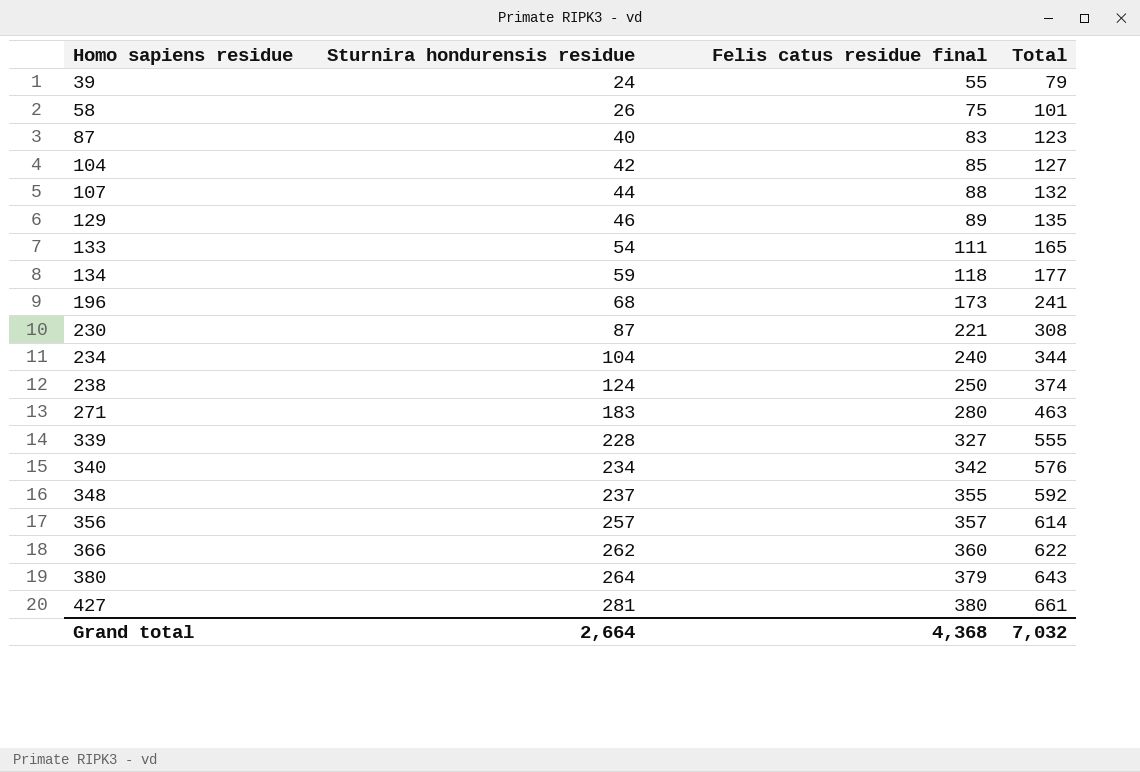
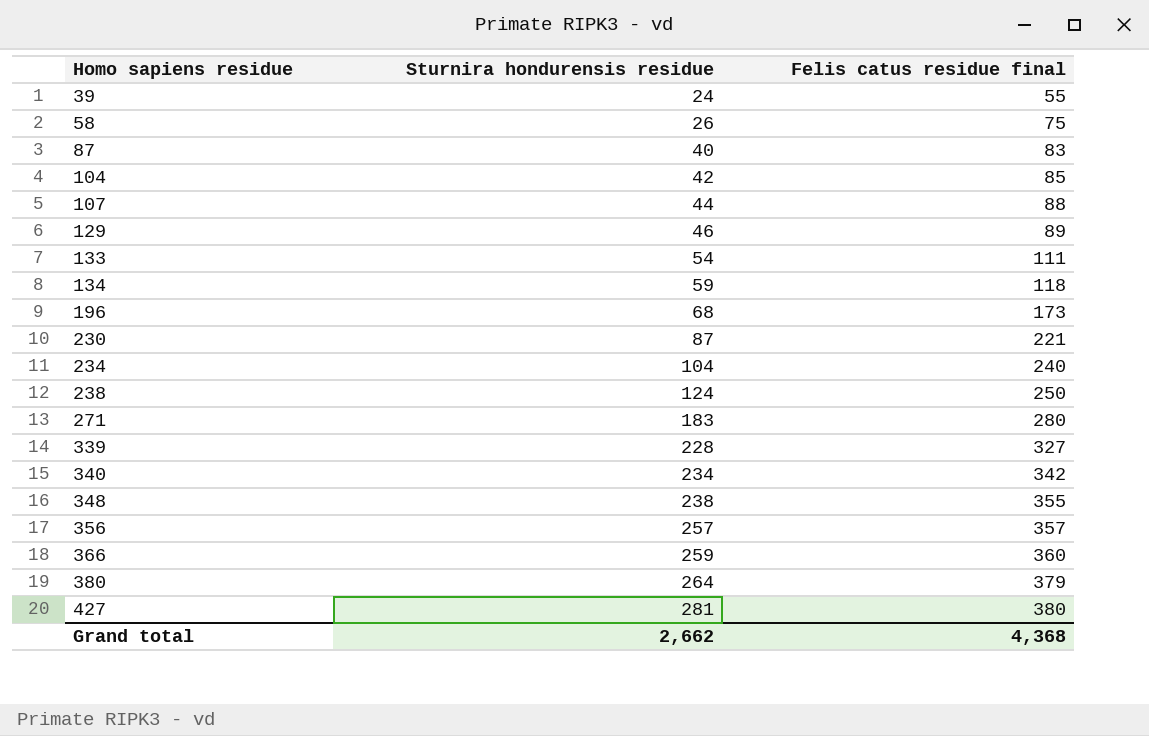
column Total | formula: [Sturnira hondurensis residue] + [Felis catus residue final] -> none
348 | Sturnira hondurensis residue: 237 -> 238
366 | Sturnira hondurensis residue: 262 -> 259
Grand total | Sturnira hondurensis residue: 2,664 -> 2,662

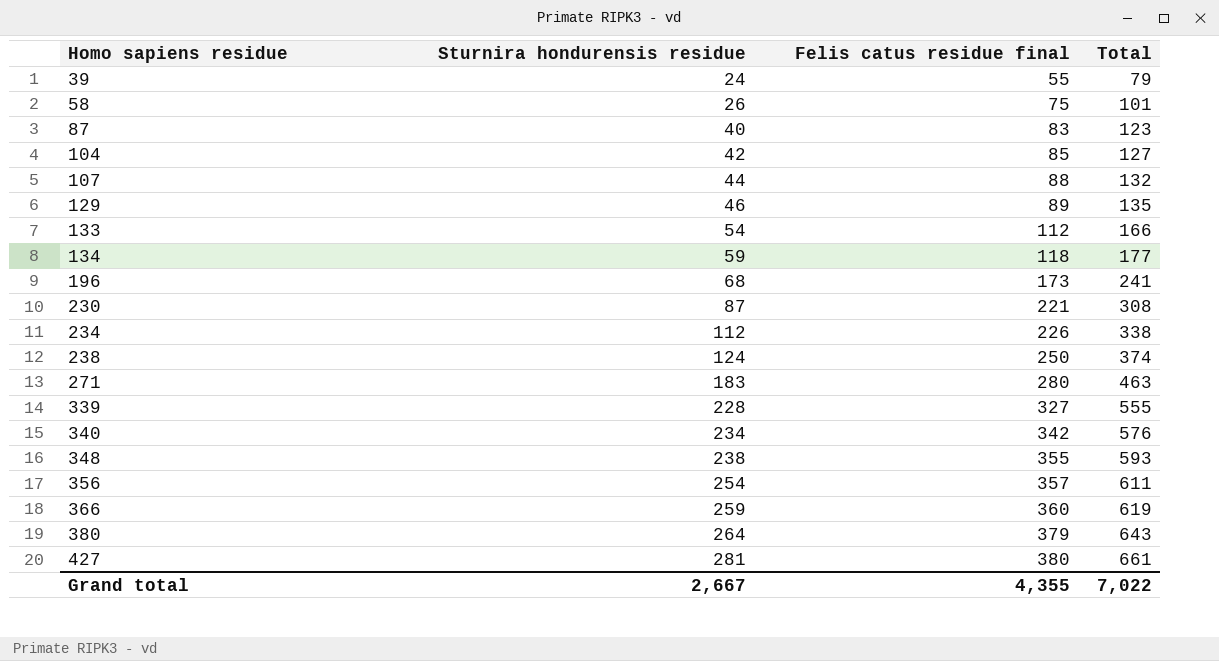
column Total | formula: none -> [Sturnira hondurensis residue] + [Felis catus residue final]
133 | Felis catus residue final: 111 -> 112
234 | Sturnira hondurensis residue: 104 -> 112
234 | Felis catus residue final: 240 -> 226
356 | Sturnira hondurensis residue: 257 -> 254
Grand total | Sturnira hondurensis residue: 2,662 -> 2,667
Grand total | Felis catus residue final: 4,368 -> 4,355

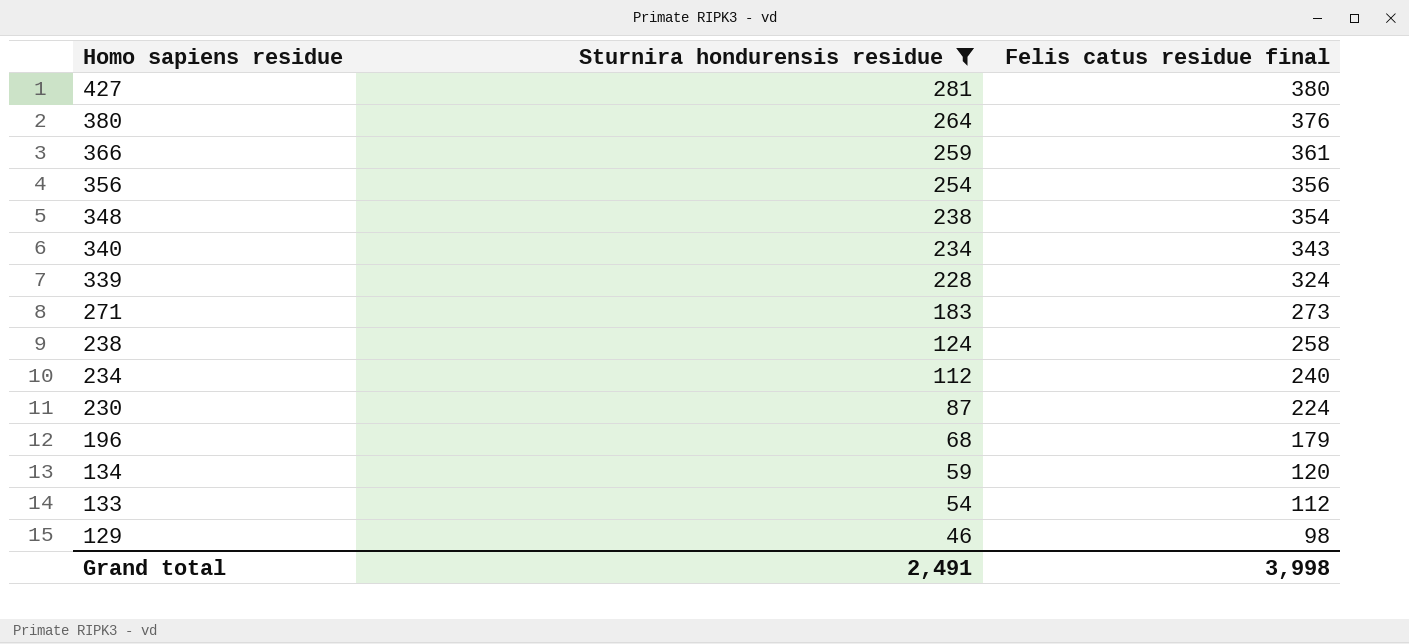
filter: none -> Sturnira hondurensis residue >= 46
row order: Homo sapiens residue ascending -> Homo sapiens residue descending
column Total | formula: [Sturnira hondurensis residue] + [Felis catus residue final] -> none
380 | Felis catus residue final: 379 -> 376
366 | Felis catus residue final: 360 -> 361
356 | Felis catus residue final: 357 -> 356
348 | Felis catus residue final: 355 -> 354
340 | Felis catus residue final: 342 -> 343
339 | Felis catus residue final: 327 -> 324
271 | Felis catus residue final: 280 -> 273
238 | Felis catus residue final: 250 -> 258
234 | Felis catus residue final: 226 -> 240
230 | Felis catus residue final: 221 -> 224
196 | Felis catus residue final: 173 -> 179
134 | Felis catus residue final: 118 -> 120
129 | Felis catus residue final: 89 -> 98
Grand total | Sturnira hondurensis residue: 2,667 -> 2,491
Grand total | Felis catus residue final: 4,355 -> 3,998

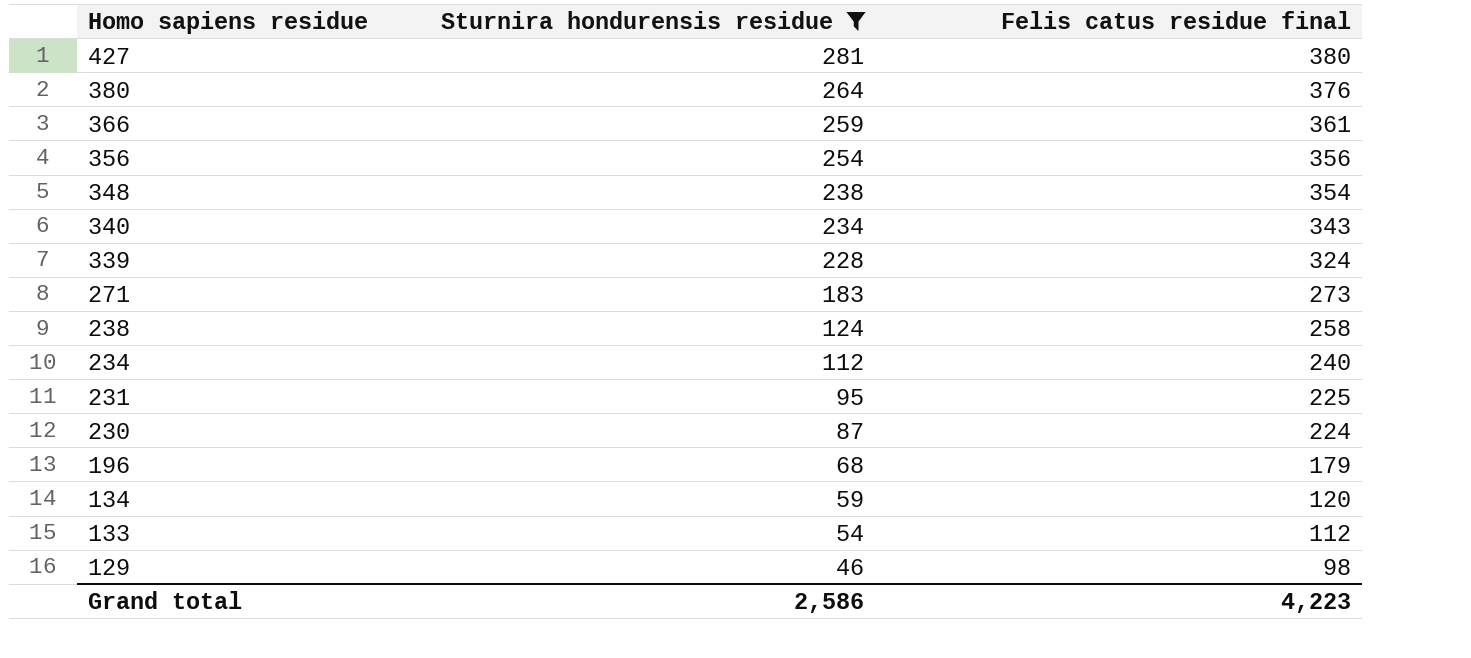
row 231: none -> 95 | 225
Grand total | Sturnira hondurensis residue: 2,491 -> 2,586
Grand total | Felis catus residue final: 3,998 -> 4,223

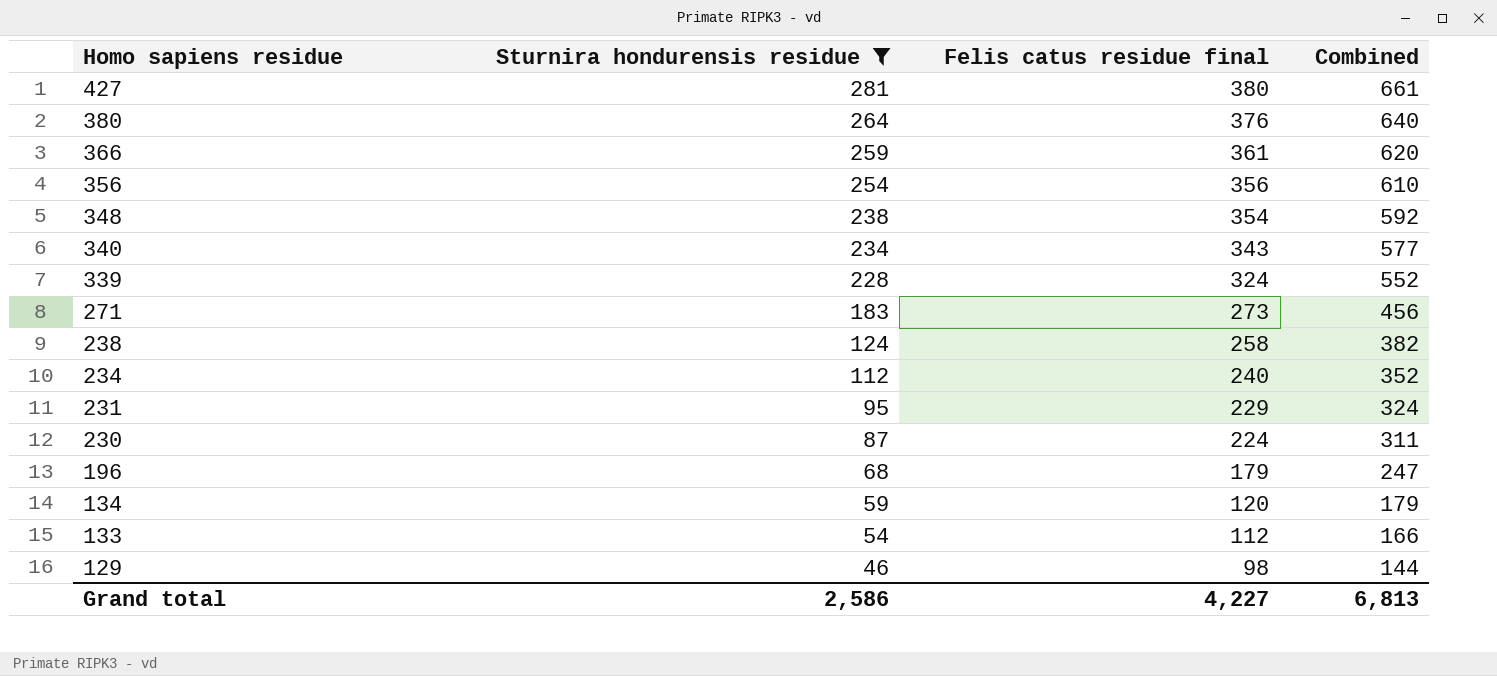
column Combined | formula: none -> [Sturnira hondurensis residue] + [Felis catus residue final]
231 | Felis catus residue final: 225 -> 229
Grand total | Felis catus residue final: 4,223 -> 4,227

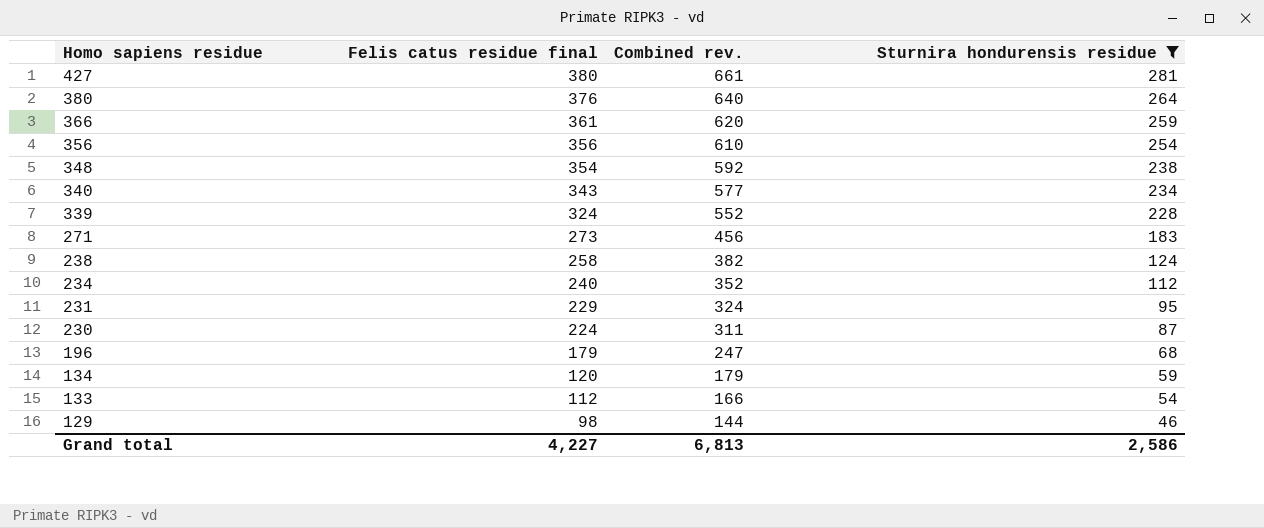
column name: Combined -> Combined rev.
column Sturnira hondurensis residue | position: 2 -> 4

